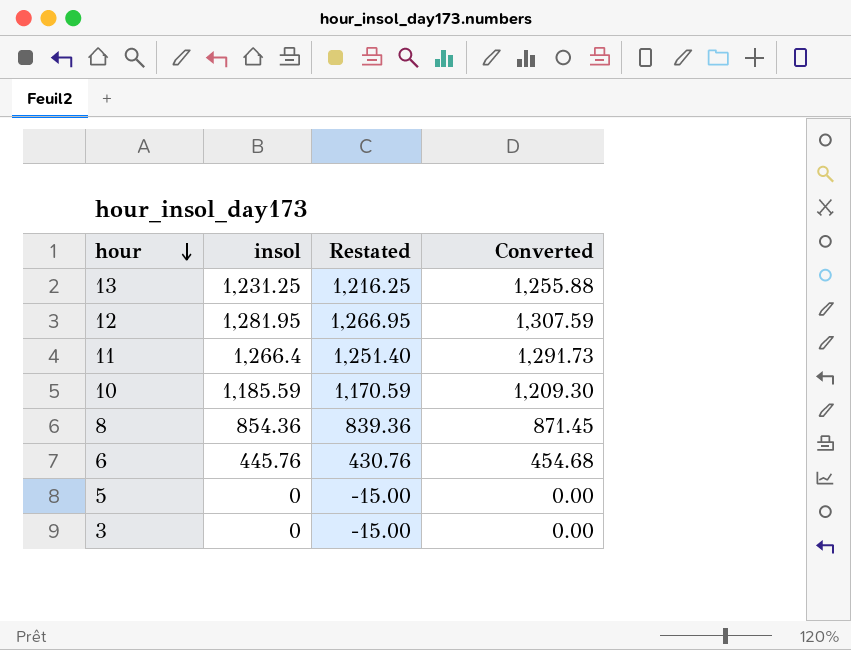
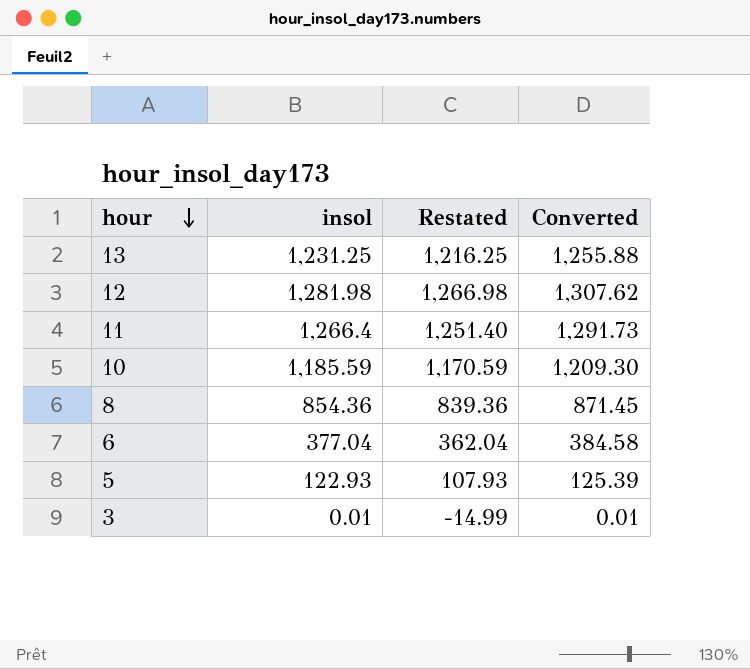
12 | insol: 1,281.95 -> 1,281.98
12 | Restated: 1,266.95 -> 1,266.98
12 | Converted: 1,307.59 -> 1,307.62
6 | insol: 445.76 -> 377.04
6 | Restated: 430.76 -> 362.04
6 | Converted: 454.68 -> 384.58
5 | insol: 0 -> 122.93
5 | Restated: -15.00 -> 107.93
5 | Converted: 0.00 -> 125.39
3 | insol: 0 -> 0.01
3 | Restated: -15.00 -> -14.99
3 | Converted: 0.00 -> 0.01

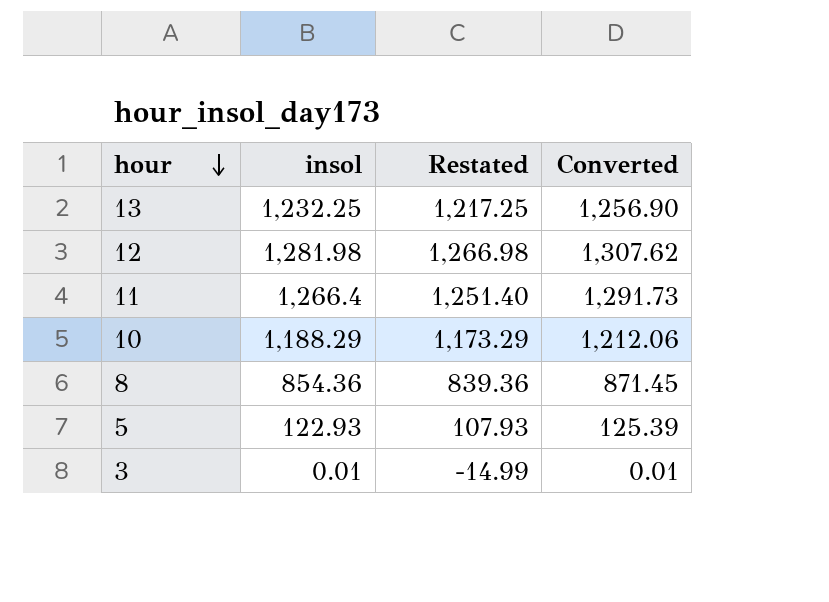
row 6: 377.04 | 362.04 | 384.58 -> none
13 | insol: 1,231.25 -> 1,232.25
13 | Restated: 1,216.25 -> 1,217.25
13 | Converted: 1,255.88 -> 1,256.90
10 | insol: 1,185.59 -> 1,188.29
10 | Restated: 1,170.59 -> 1,173.29
10 | Converted: 1,209.30 -> 1,212.06

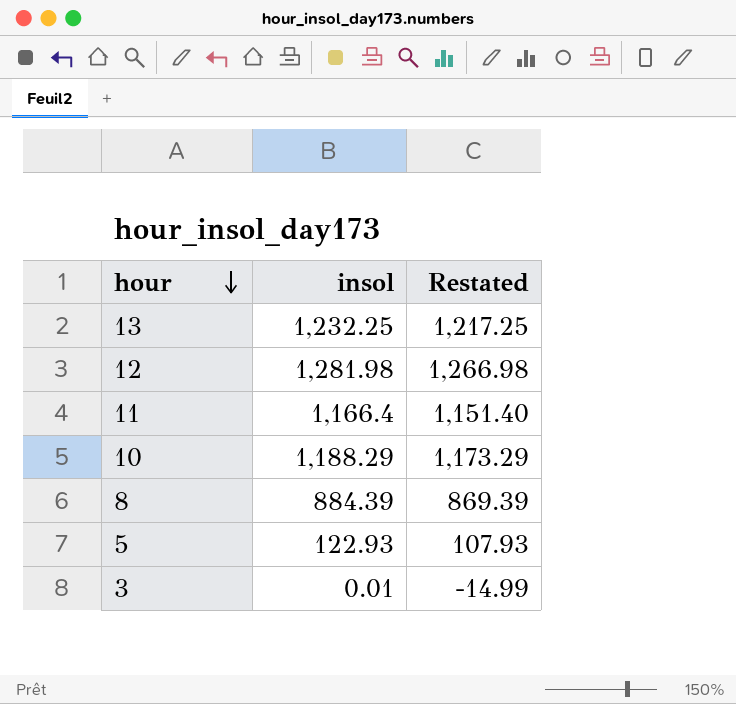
column Converted | formula: [insol] * 1.02 -> none
11 | insol: 1,266.4 -> 1,166.4
11 | Restated: 1,251.40 -> 1,151.40
8 | insol: 854.36 -> 884.39
8 | Restated: 839.36 -> 869.39

